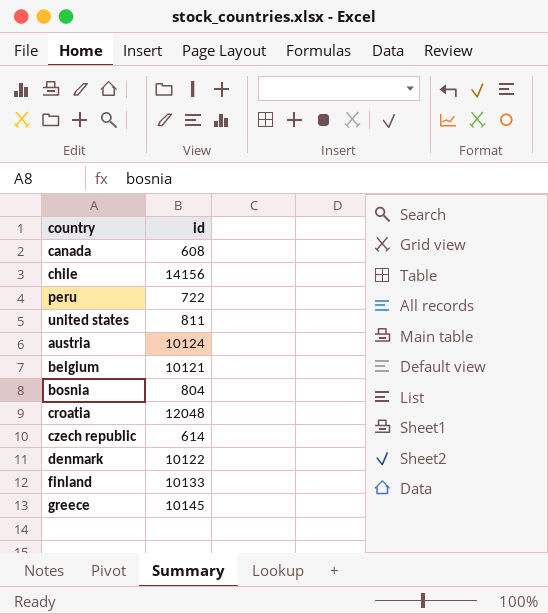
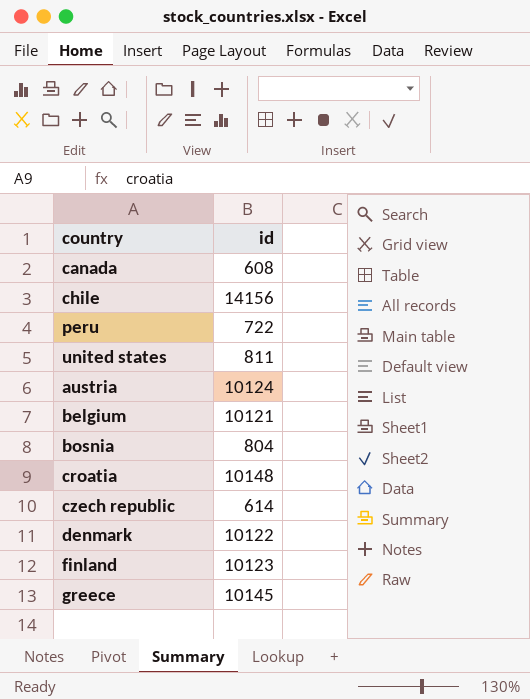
croatia | id: 12048 -> 10148
finland | id: 10133 -> 10123

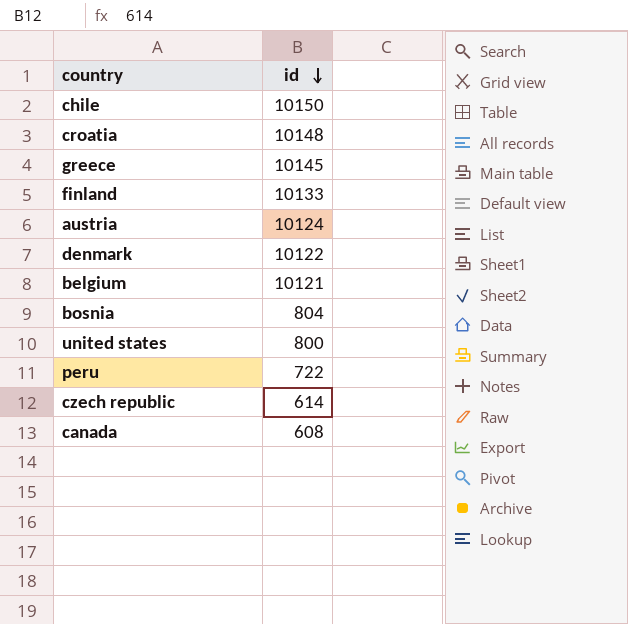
row order: none -> id descending
chile | id: 14156 -> 10150
finland | id: 10123 -> 10133
united states | id: 811 -> 800

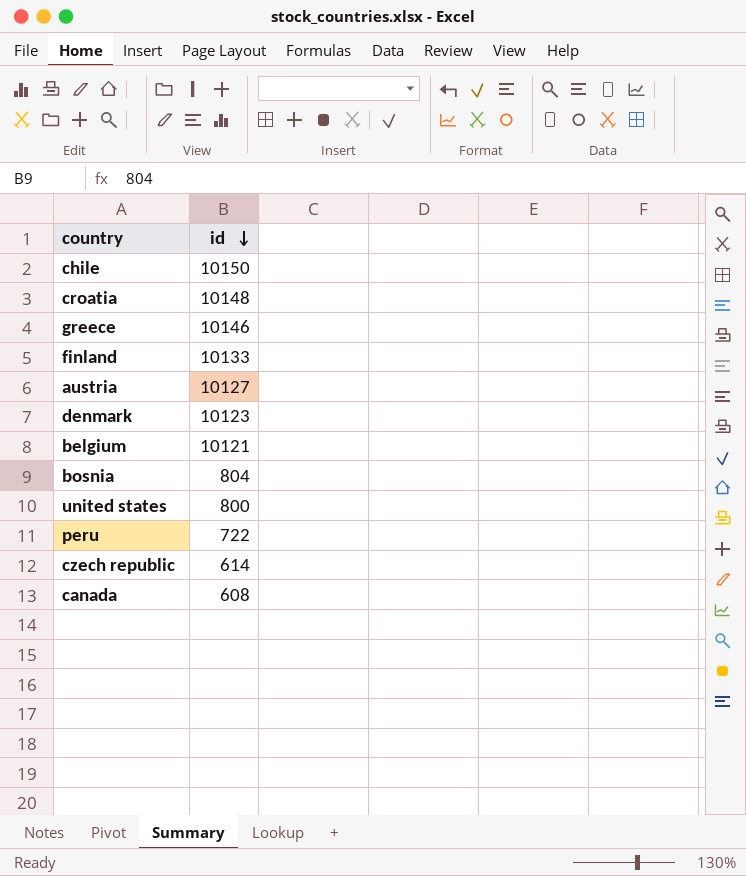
greece | id: 10145 -> 10146
austria | id: 10124 -> 10127
denmark | id: 10122 -> 10123

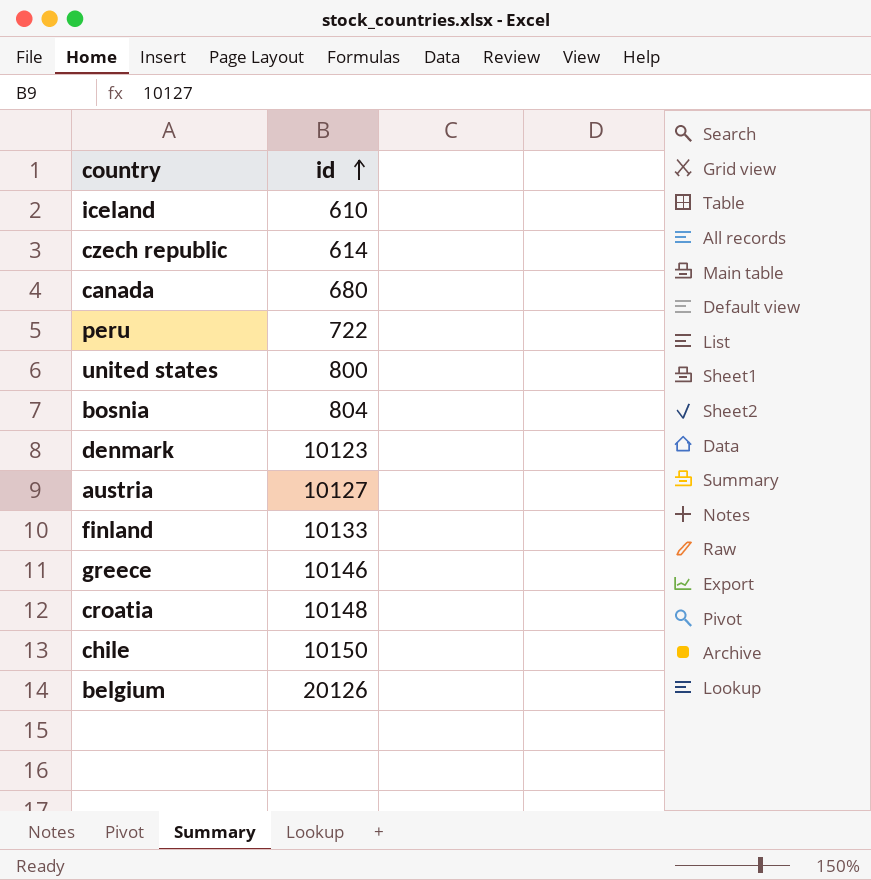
row order: id descending -> id ascending
row iceland: none -> 610
canada | id: 608 -> 680
belgium | id: 10121 -> 20126

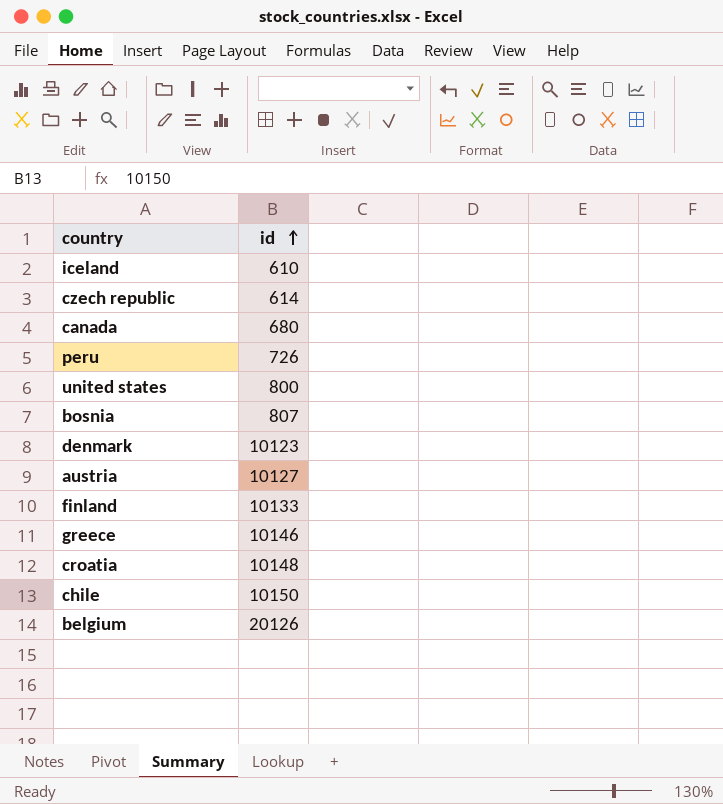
peru | id: 722 -> 726
bosnia | id: 804 -> 807

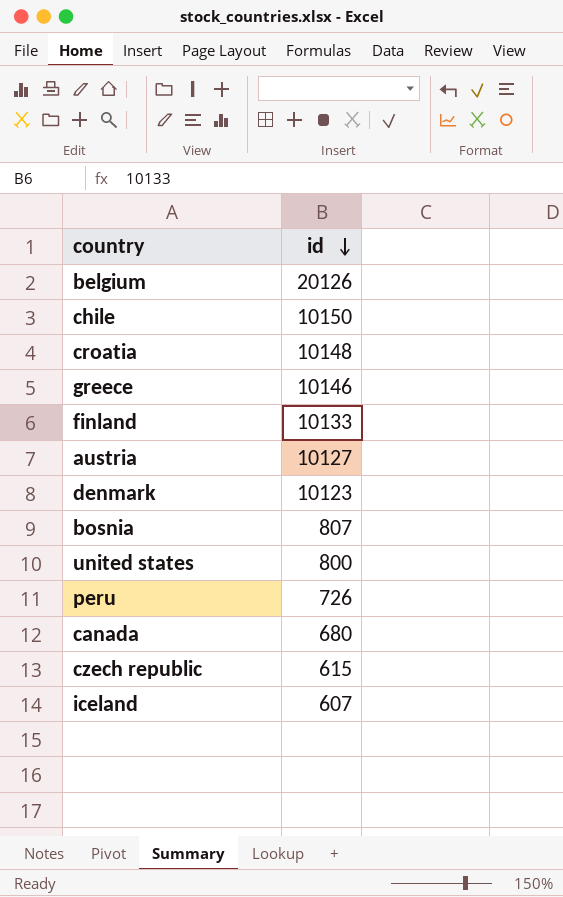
row order: id ascending -> id descending
czech republic | id: 614 -> 615
iceland | id: 610 -> 607

